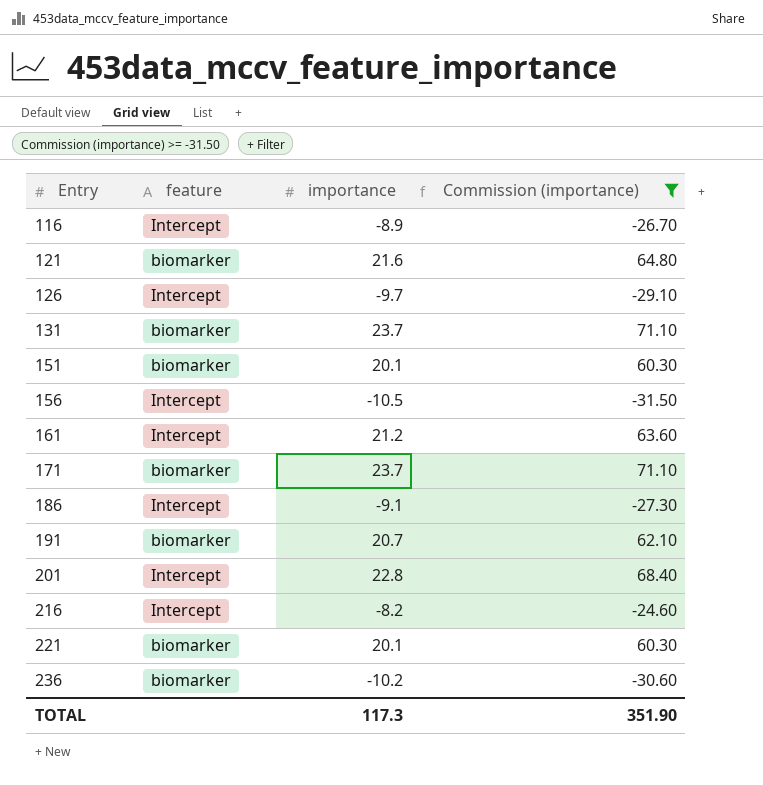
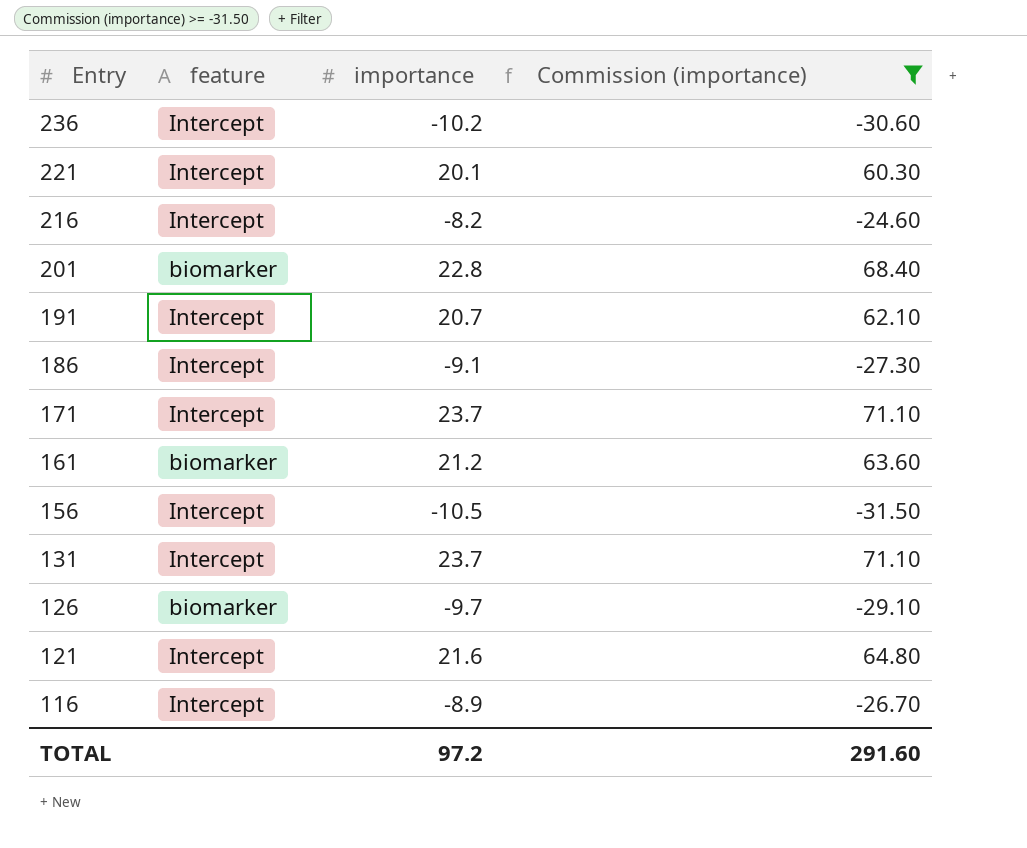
row order: Entry ascending -> Entry descending
row 151: biomarker | 20.1 | 60.30 -> none
236 | feature: biomarker -> Intercept
221 | feature: biomarker -> Intercept
201 | feature: Intercept -> biomarker
191 | feature: biomarker -> Intercept
171 | feature: biomarker -> Intercept
161 | feature: Intercept -> biomarker
131 | feature: biomarker -> Intercept
126 | feature: Intercept -> biomarker
121 | feature: biomarker -> Intercept
TOTAL | importance: 117.3 -> 97.2
TOTAL | Commission (importance): 351.90 -> 291.60

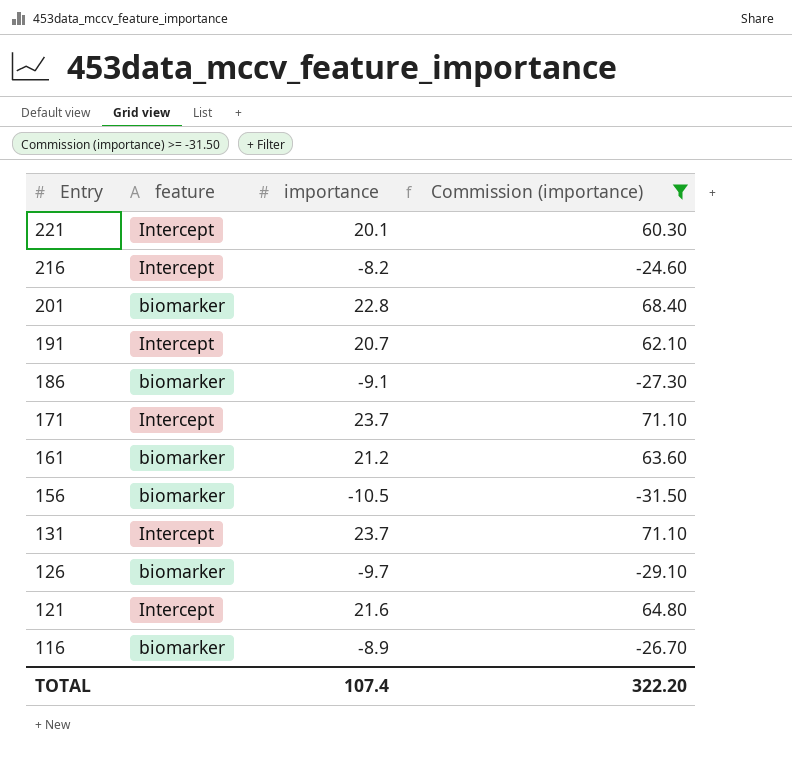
row 236: Intercept | -10.2 | -30.60 -> none
186 | feature: Intercept -> biomarker
156 | feature: Intercept -> biomarker
116 | feature: Intercept -> biomarker
TOTAL | importance: 97.2 -> 107.4
TOTAL | Commission (importance): 291.60 -> 322.20

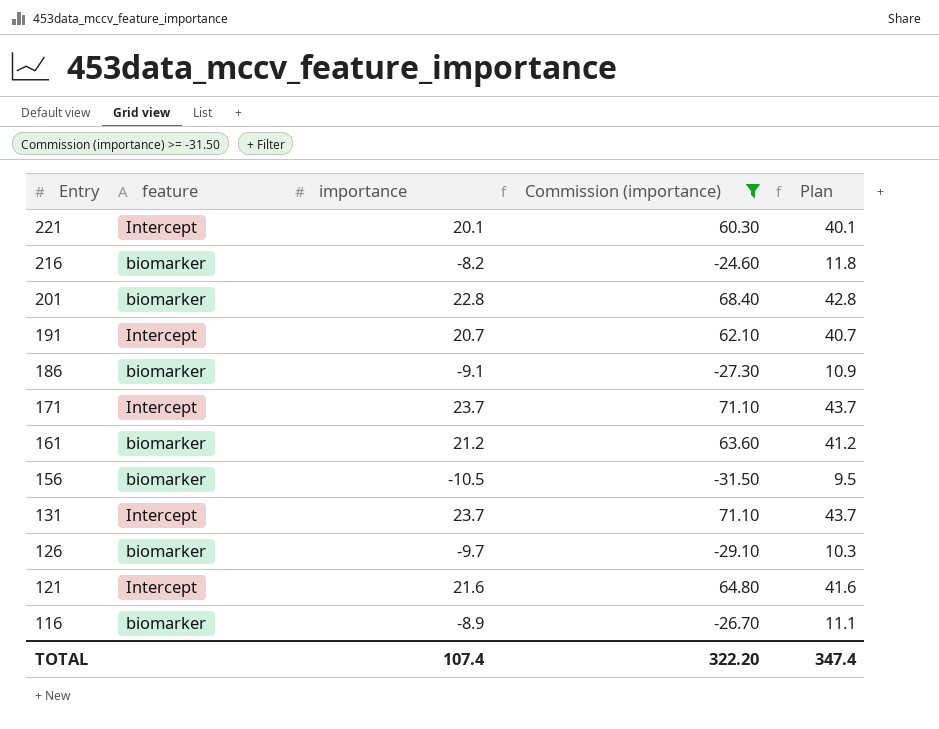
column Plan | formula: none -> [importance] + 20
216 | feature: Intercept -> biomarker

